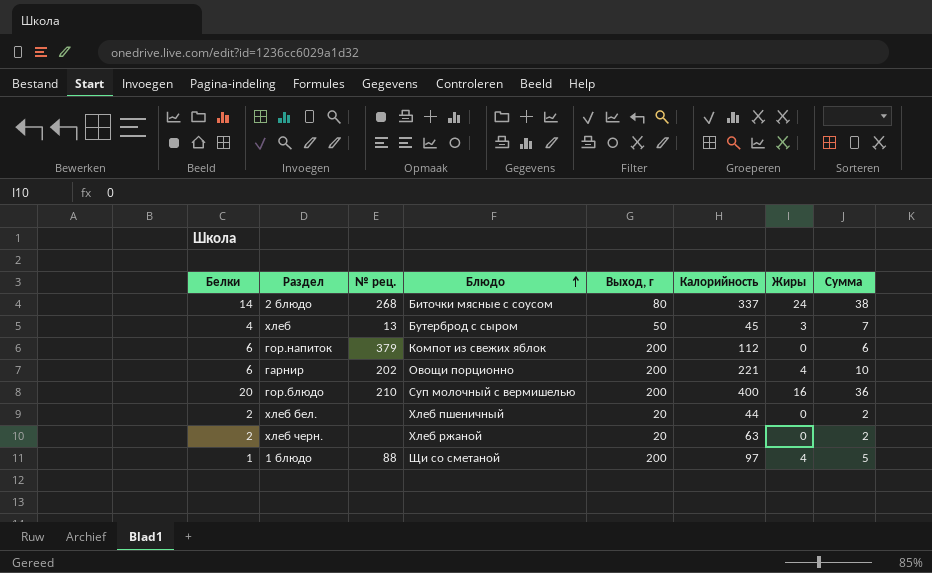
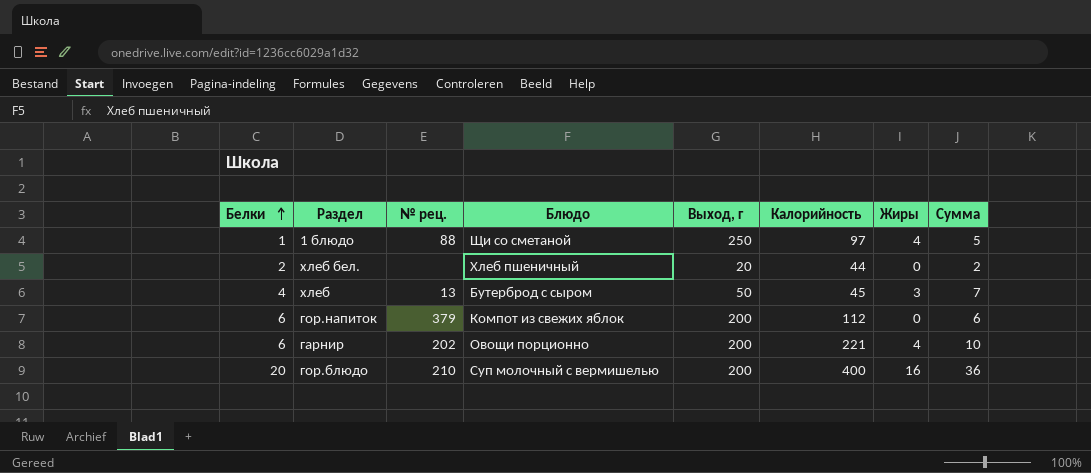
row order: Блюдо ascending -> Белки ascending
row 2 блюдо: 14 | 268 | Биточки мясные с соусом | 80 | 337 | 24 | 38 -> none
row хлеб черн.: 2 | none | Хлеб ржаной | 20 | 63 | 0 | 2 -> none
1 блюдо | Выход, г: 200 -> 250

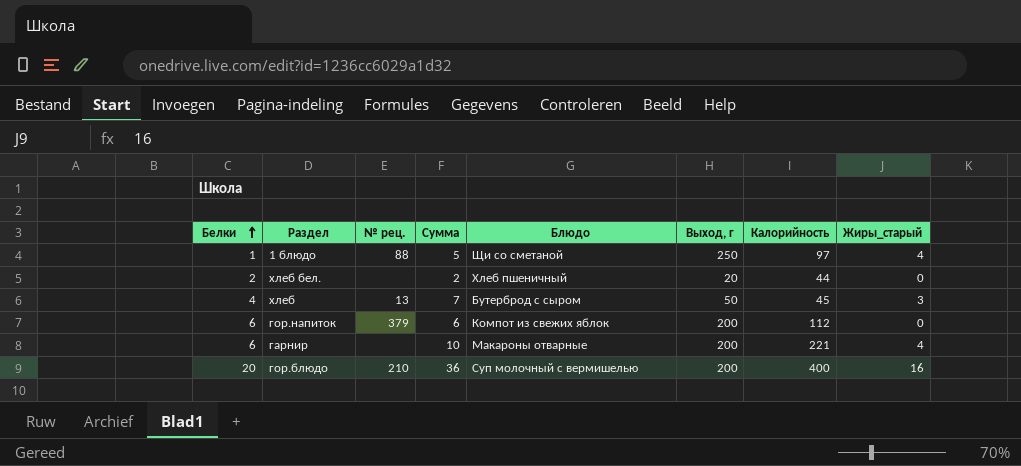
column Сумма | position: 8 -> 4
column name: Жиры -> Жиры_старый
гарнир | № рец.: 202 -> none
гарнир | Блюдо: Овощи порционно -> Макароны отварные

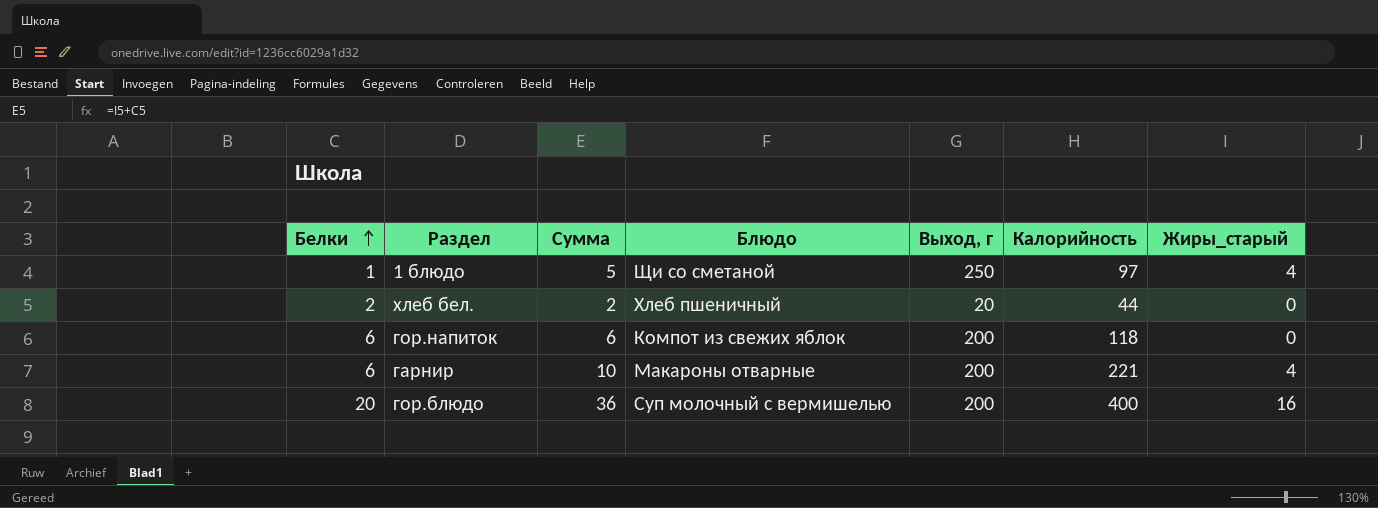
column № рец. | position: 3 -> none
row хлеб: 4 | 13 | 7 | Бутерброд с сыром | 50 | 45 | 3 -> none
гор.напиток | Калорийность: 112 -> 118

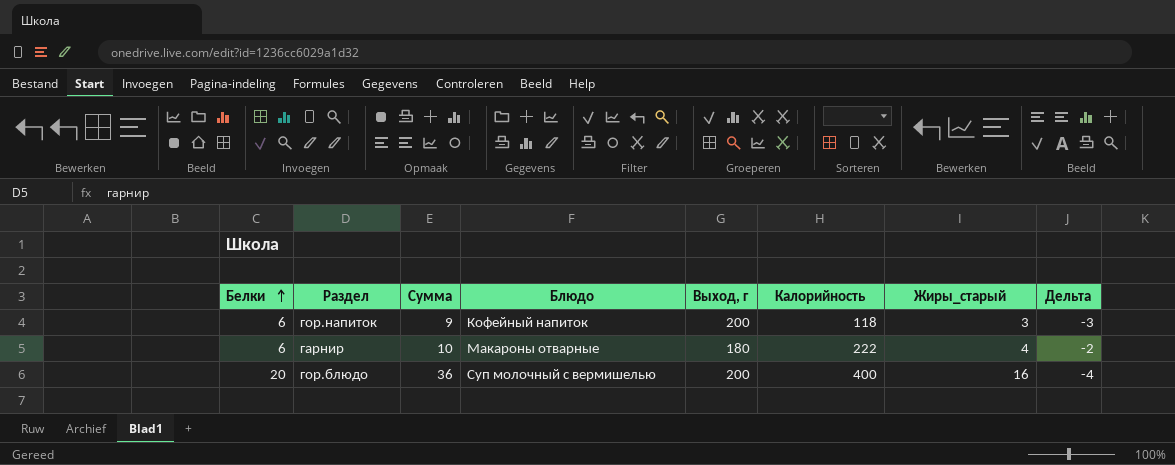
column Дельта | formula: none -> [Жиры_старый] - [Белки]
row 1 блюдо: 1 | 5 | Щи со сметаной | 250 | 97 | 4 -> none
row хлеб бел.: 2 | 2 | Хлеб пшеничный | 20 | 44 | 0 -> none
гор.напиток | Сумма: 6 -> 9
гор.напиток | Блюдо: Компот из свежих яблок -> Кофейный напиток
гор.напиток | Жиры_старый: 0 -> 3
гарнир | Выход, г: 200 -> 180
гарнир | Калорийность: 221 -> 222

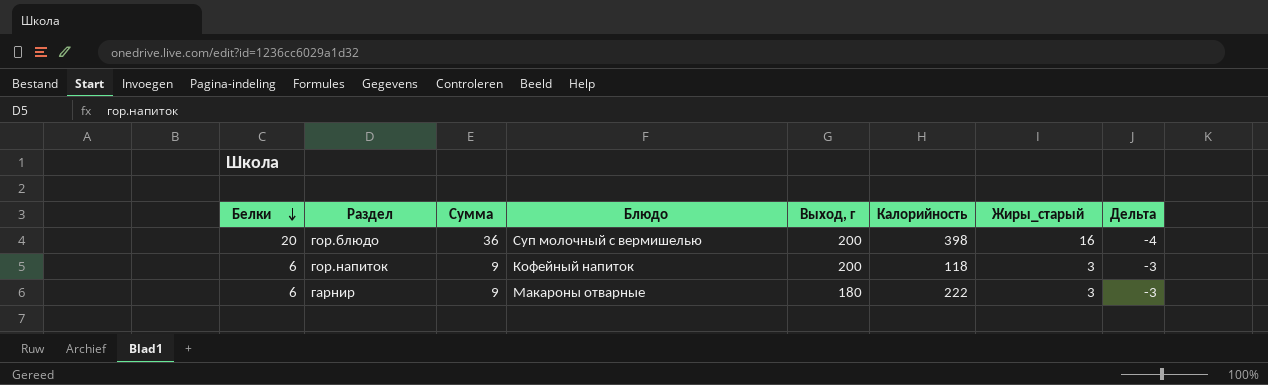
row order: Белки ascending -> Белки descending
гор.блюдо | Калорийность: 400 -> 398
гарнир | Сумма: 10 -> 9
гарнир | Жиры_старый: 4 -> 3
гарнир | Дельта: -2 -> -3

